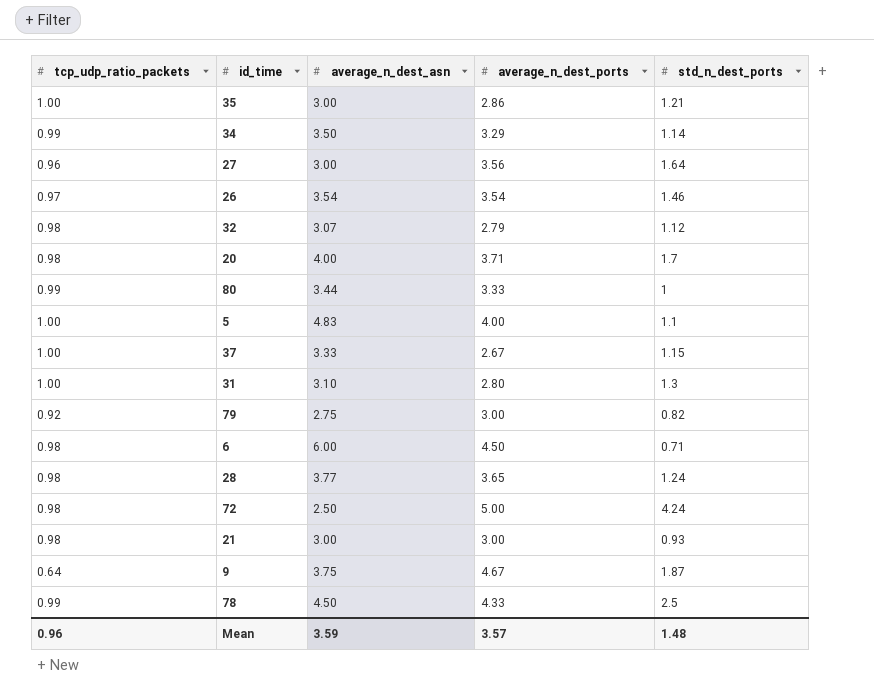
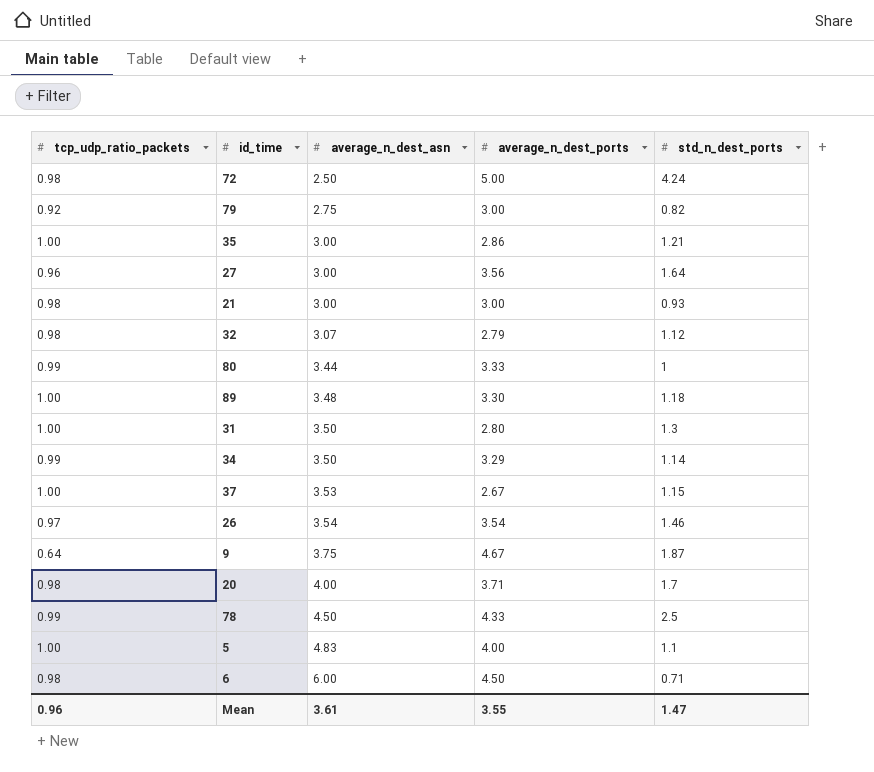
row order: none -> average_n_dest_asn ascending
row 28: 0.98 | 3.77 | 3.65 | 1.24 -> none
row 89: none -> 1.00 | 3.48 | 3.30 | 1.18
31 | average_n_dest_asn: 3.10 -> 3.50
37 | average_n_dest_asn: 3.33 -> 3.53
Mean | average_n_dest_asn: 3.59 -> 3.61
Mean | average_n_dest_ports: 3.57 -> 3.55
Mean | std_n_dest_ports: 1.48 -> 1.47

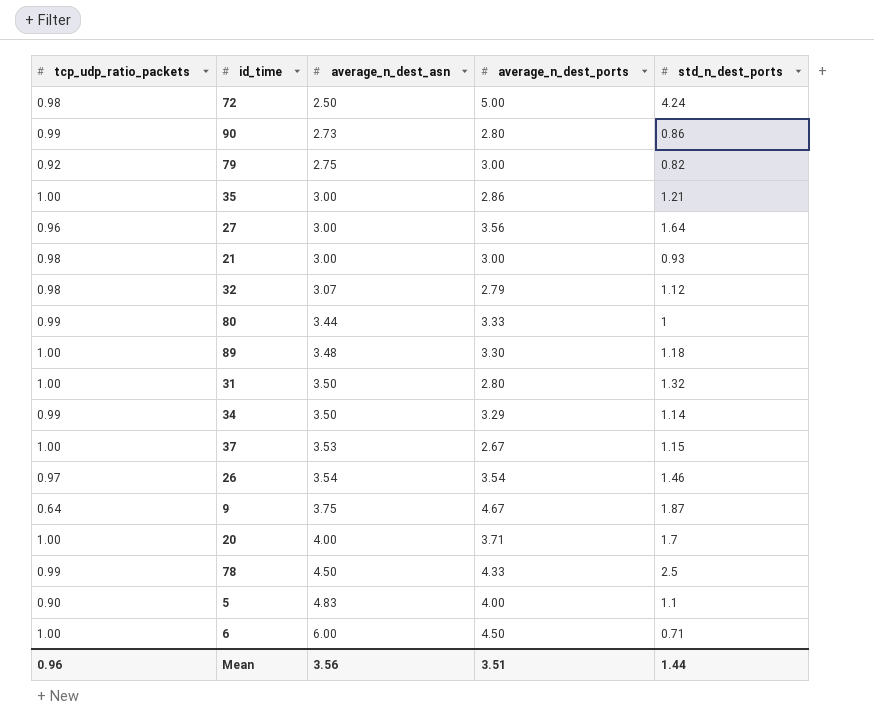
row 90: none -> 0.99 | 2.73 | 2.80 | 0.86
31 | std_n_dest_ports: 1.3 -> 1.32
20 | tcp_udp_ratio_packets: 0.98 -> 1.00
5 | tcp_udp_ratio_packets: 1.00 -> 0.90
6 | tcp_udp_ratio_packets: 0.98 -> 1.00
Mean | average_n_dest_asn: 3.61 -> 3.56
Mean | average_n_dest_ports: 3.55 -> 3.51
Mean | std_n_dest_ports: 1.47 -> 1.44

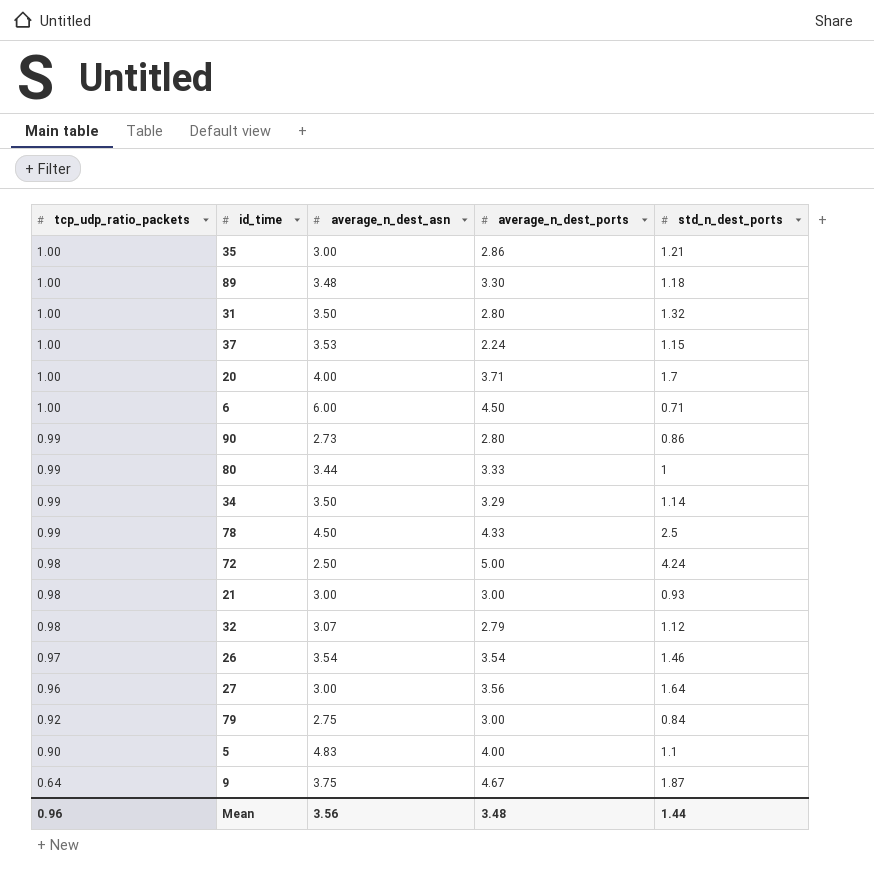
row order: average_n_dest_asn ascending -> tcp_udp_ratio_packets descending
37 | average_n_dest_ports: 2.67 -> 2.24
79 | std_n_dest_ports: 0.82 -> 0.84
Mean | average_n_dest_ports: 3.51 -> 3.48

